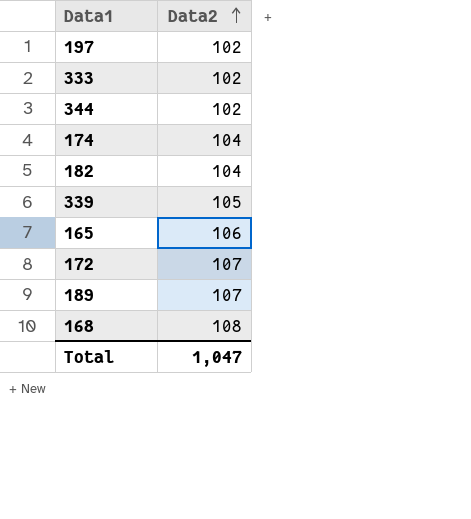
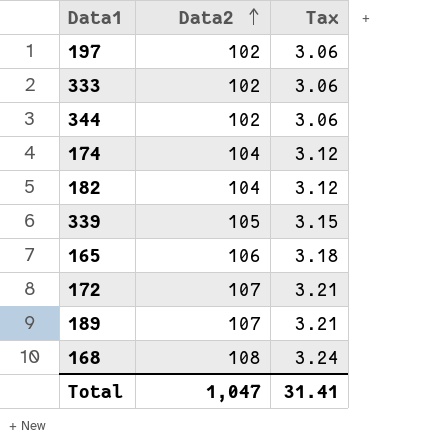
column Tax | formula: none -> [Data2] * 0.03

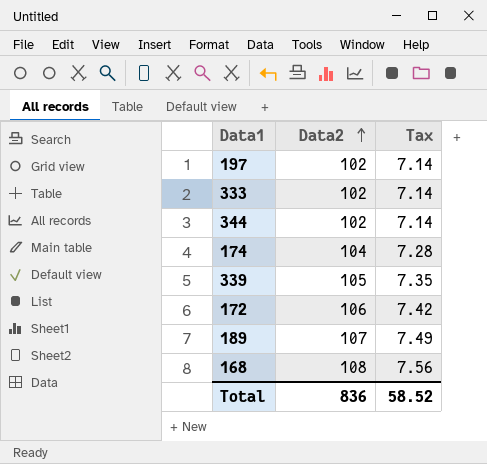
column Tax | formula: [Data2] * 0.03 -> [Data2] * 0.07
row 182: 104 | 3.12 -> none
row 165: 106 | 3.18 -> none
172 | Data2: 107 -> 106
Total | Data2: 1,047 -> 836
Total | Tax: 31.41 -> 58.52

